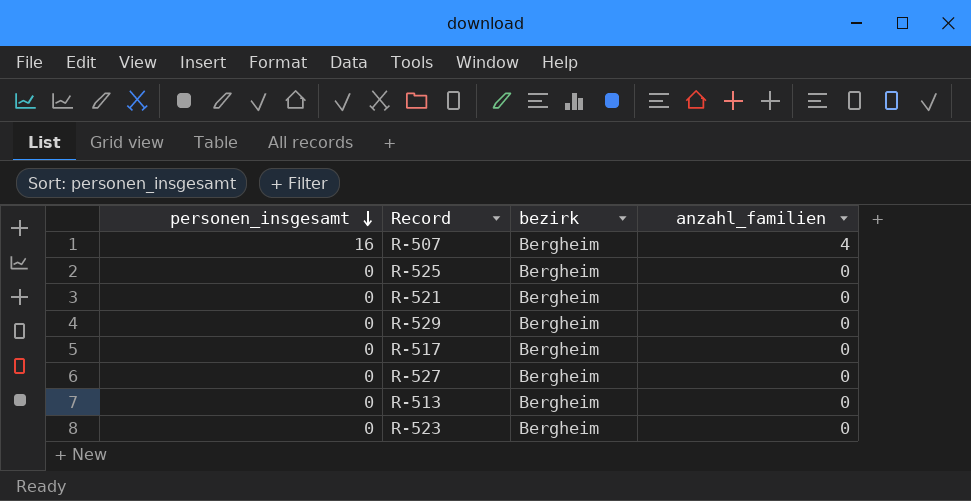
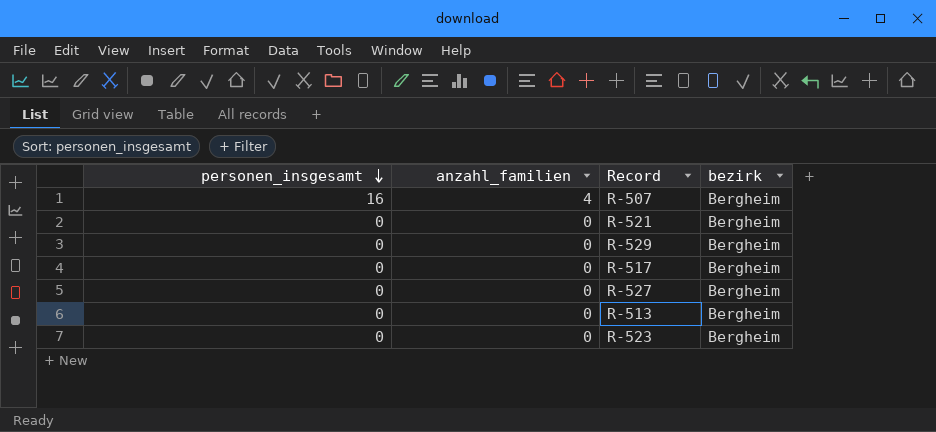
column anzahl_familien | position: 4 -> 2
row R-525: 0 | Bergheim | 0 -> none

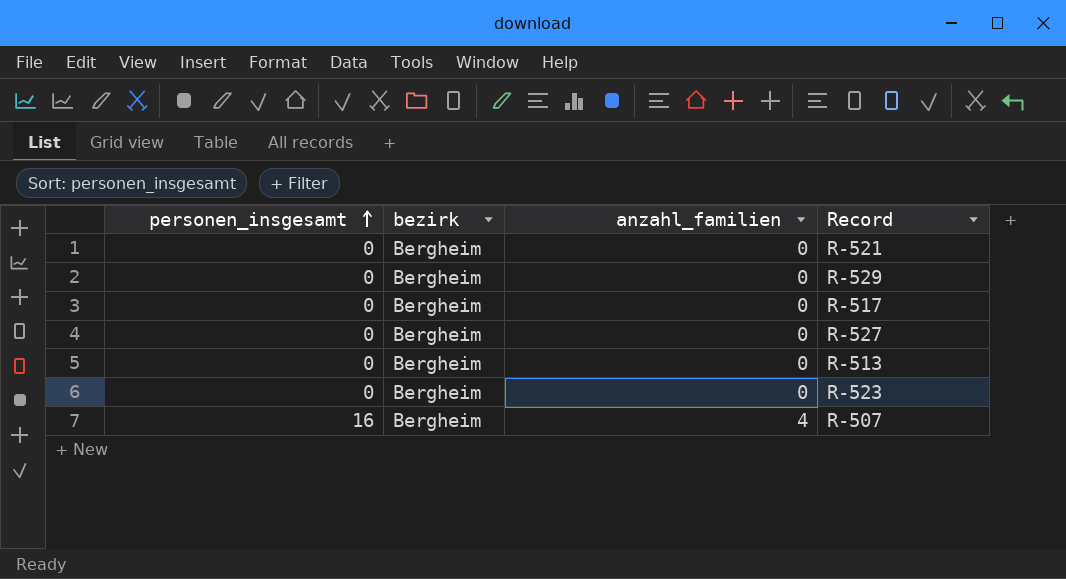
row order: personen_insgesamt descending -> personen_insgesamt ascending
column bezirk | position: 4 -> 2

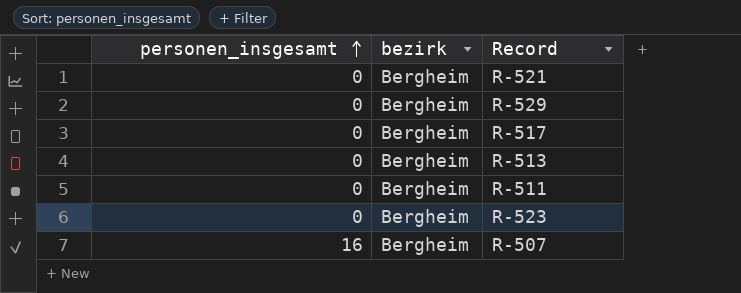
column anzahl_familien | position: 3 -> none
row R-527: 0 | Bergheim | 0 -> none
row R-511: none -> 0 | Bergheim

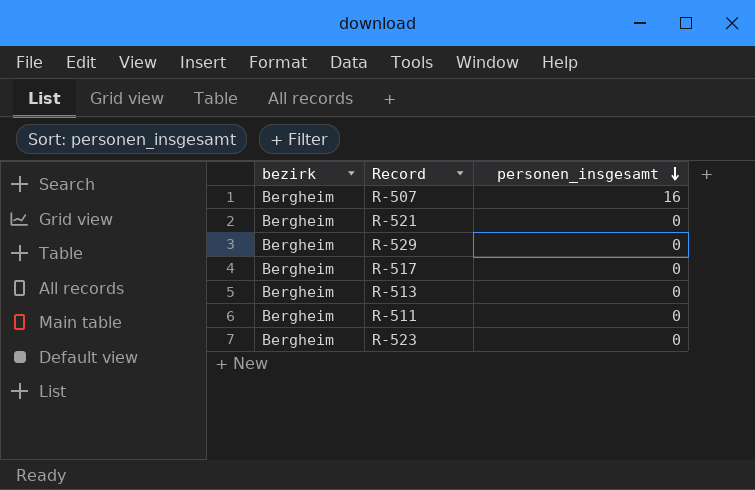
row order: personen_insgesamt ascending -> personen_insgesamt descending
column personen_insgesamt | position: 1 -> 3

